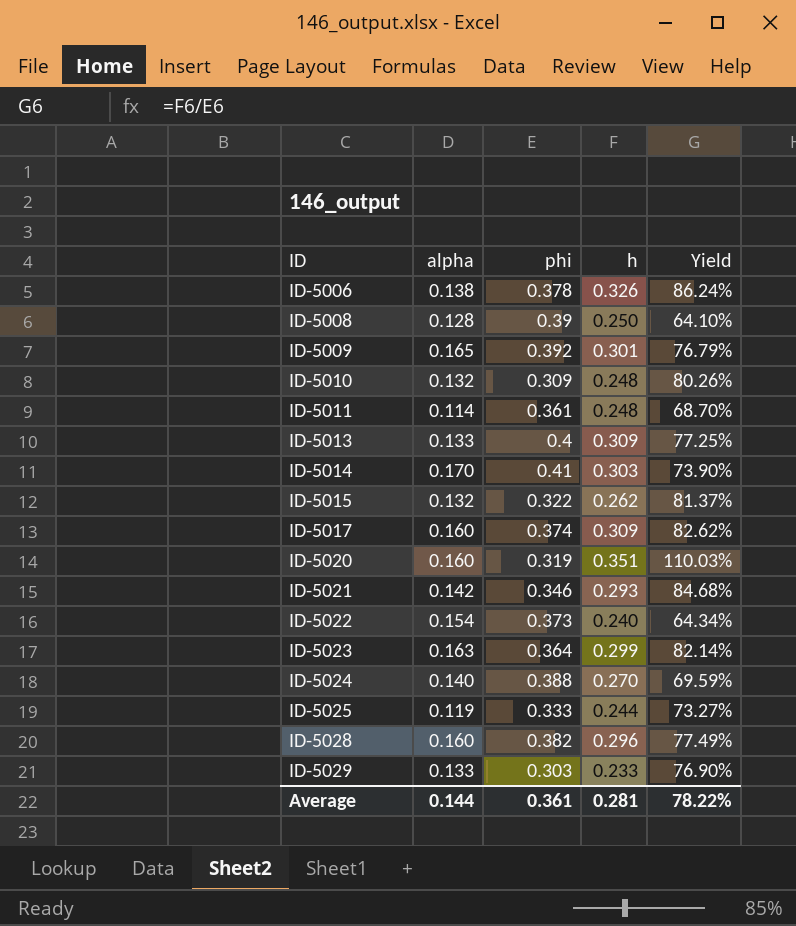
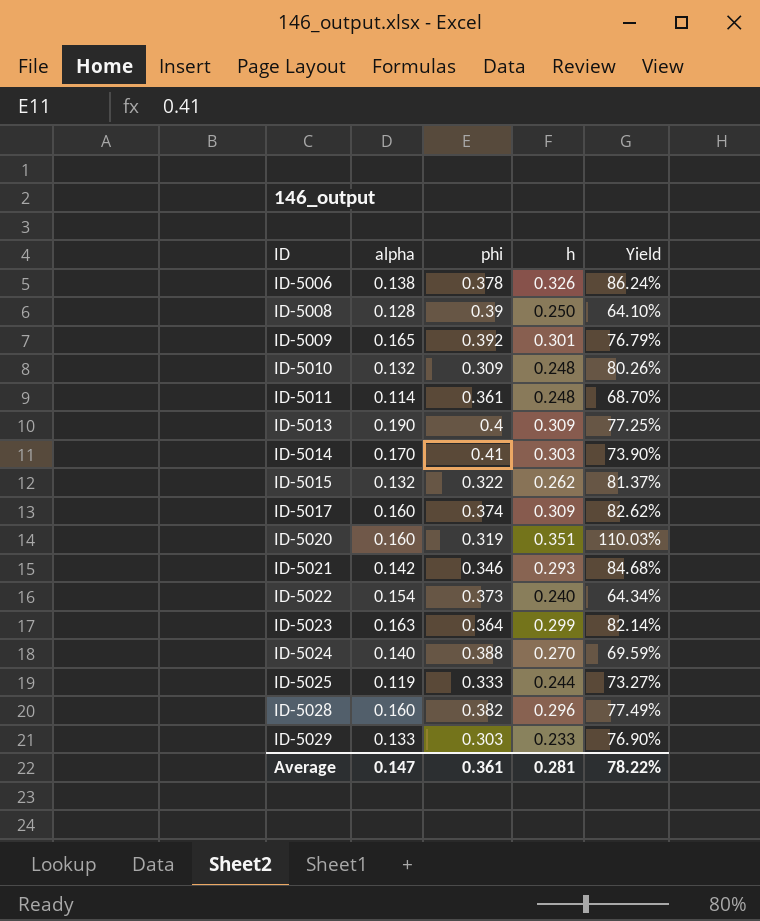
ID-5013 | alpha: 0.133 -> 0.190
Average | alpha: 0.144 -> 0.147

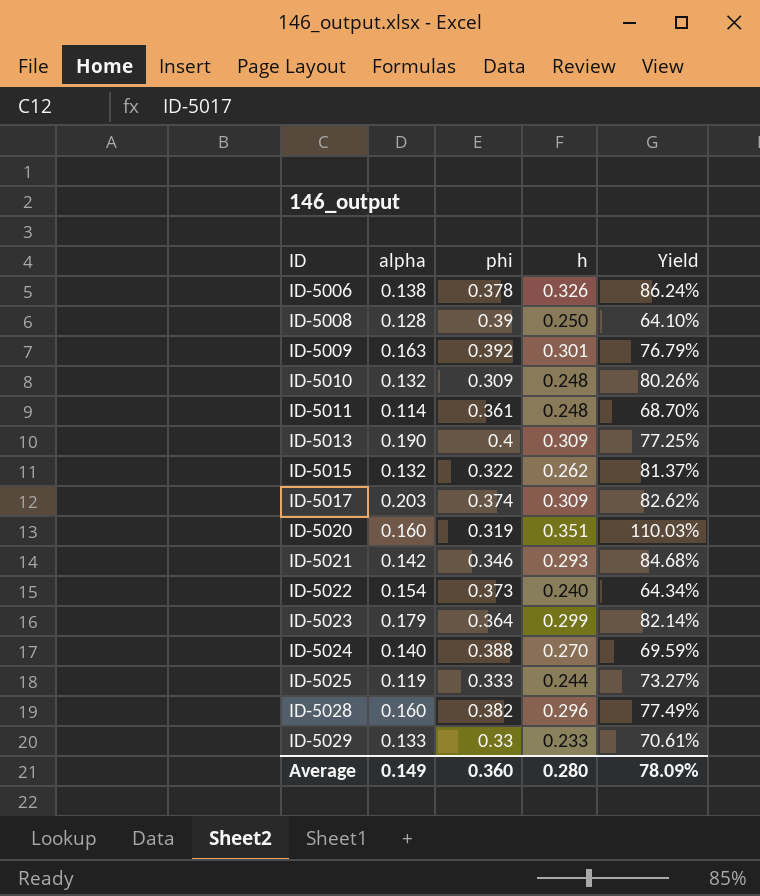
row ID-5014: 0.170 | 0.41 | 0.303 | 73.90% -> none
ID-5009 | alpha: 0.165 -> 0.163
ID-5017 | alpha: 0.160 -> 0.203
ID-5023 | alpha: 0.163 -> 0.179
ID-5029 | phi: 0.303 -> 0.33
ID-5029 | Yield: 76.90% -> 70.61%
Average | alpha: 0.147 -> 0.149
Average | phi: 0.361 -> 0.360
Average | h: 0.281 -> 0.280
Average | Yield: 78.22% -> 78.09%

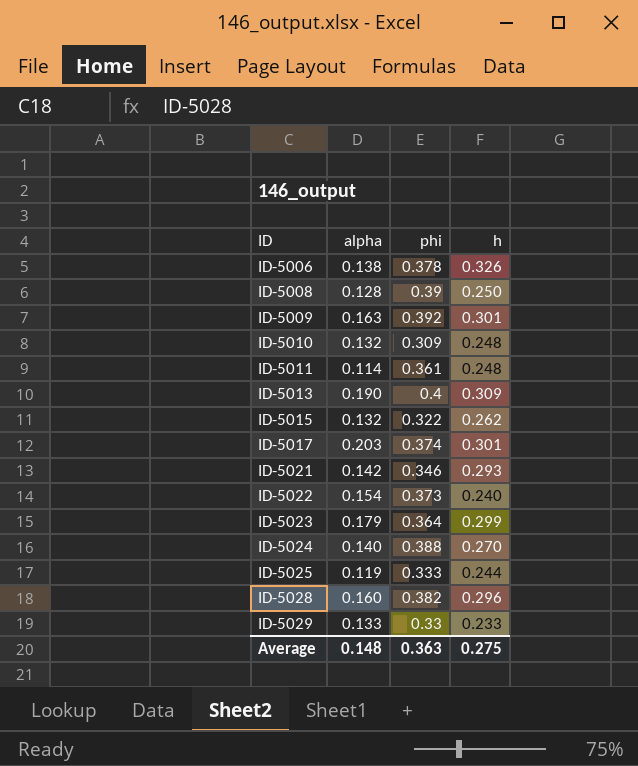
column Yield | formula: [h] / [phi] -> none
row ID-5020: 0.160 | 0.319 | 0.351 | 110.03% -> none
ID-5017 | h: 0.309 -> 0.301
Average | alpha: 0.149 -> 0.148
Average | phi: 0.360 -> 0.363
Average | h: 0.280 -> 0.275

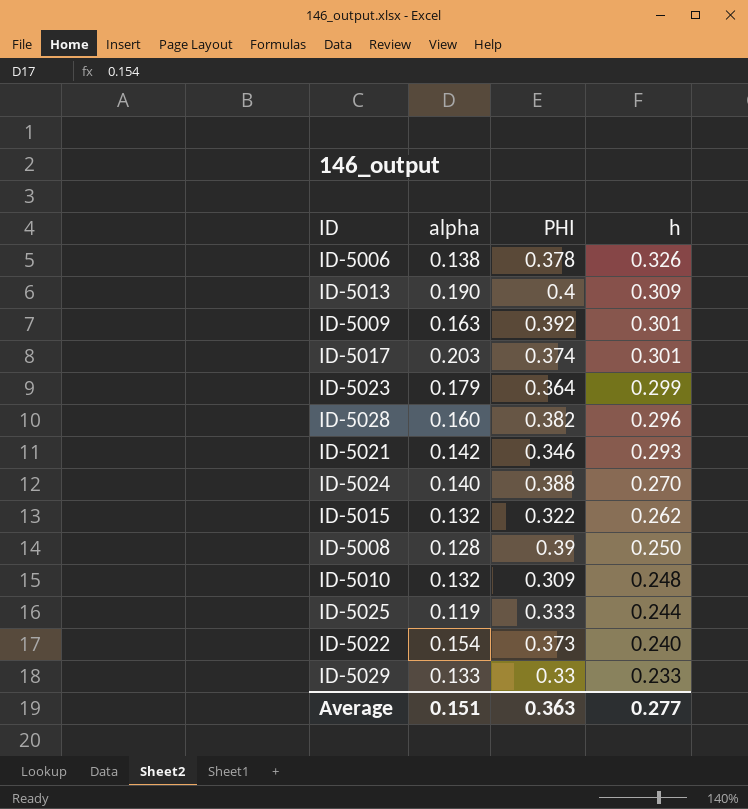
row order: ID ascending -> h descending
column name: phi -> PHI
row ID-5011: 0.114 | 0.361 | 0.248 -> none
Average | alpha: 0.148 -> 0.151
Average | h: 0.275 -> 0.277

